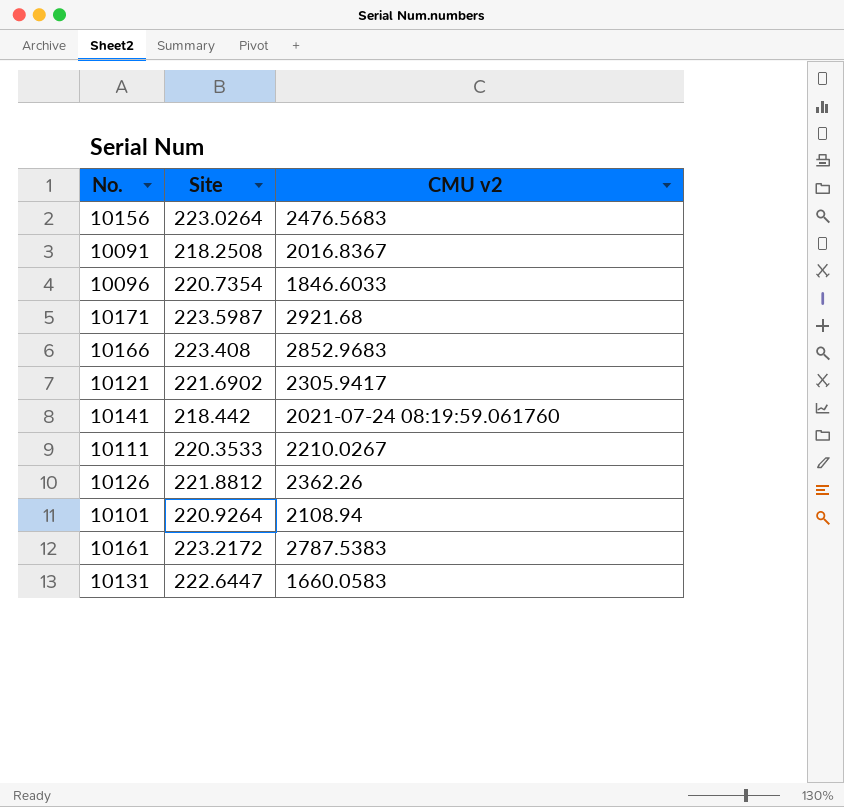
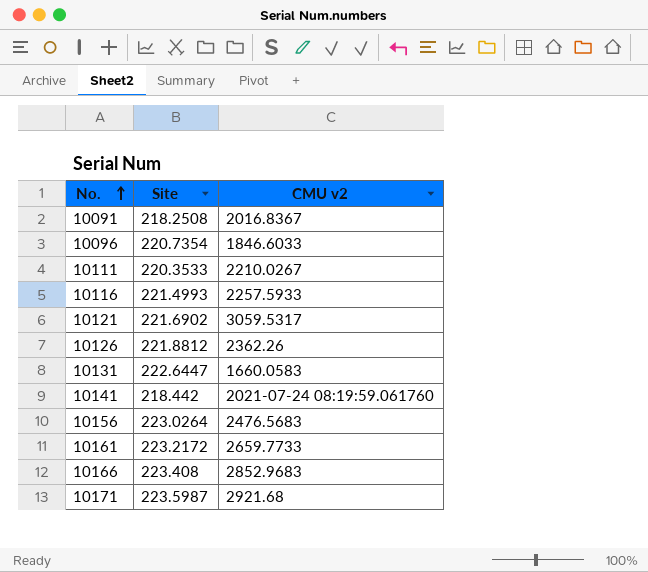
row order: none -> No. ascending
row 10101: 220.9264 | 2108.94 -> none
row 10116: none -> 221.4993 | 2257.5933
10121 | CMU v2: 2305.9417 -> 3059.5317
10161 | CMU v2: 2787.5383 -> 2659.7733

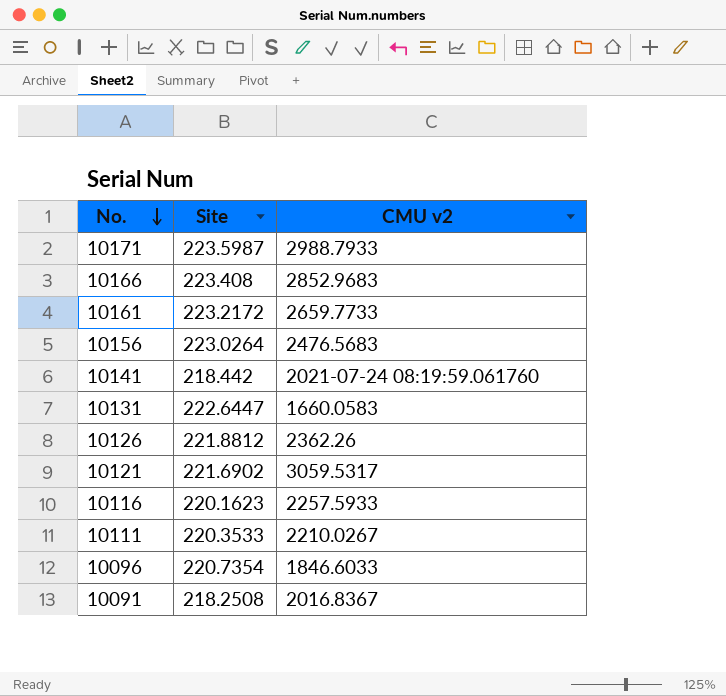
row order: No. ascending -> No. descending
10171 | CMU v2: 2921.68 -> 2988.7933
10116 | Site: 221.4993 -> 220.1623

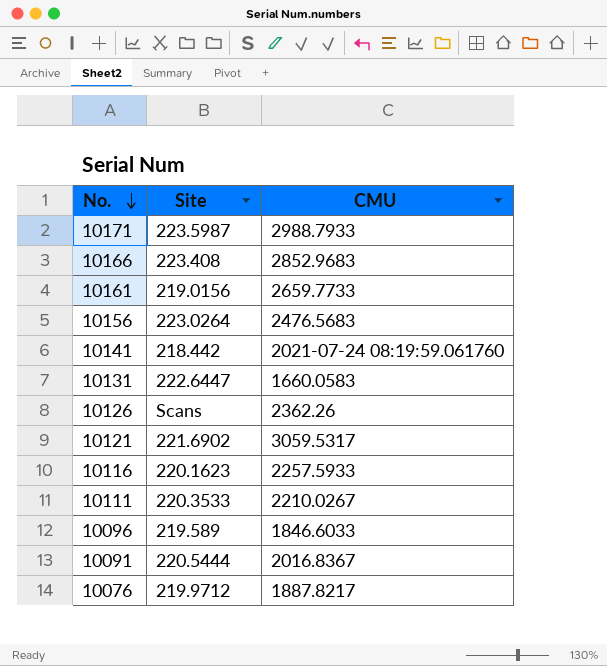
column name: CMU v2 -> CMU
10161 | Site: 223.2172 -> 219.0156
10126 | Site: 221.8812 -> Scans
10096 | Site: 220.7354 -> 219.589
10091 | Site: 218.2508 -> 220.5444
row 10076: none -> 219.9712 | 1887.8217

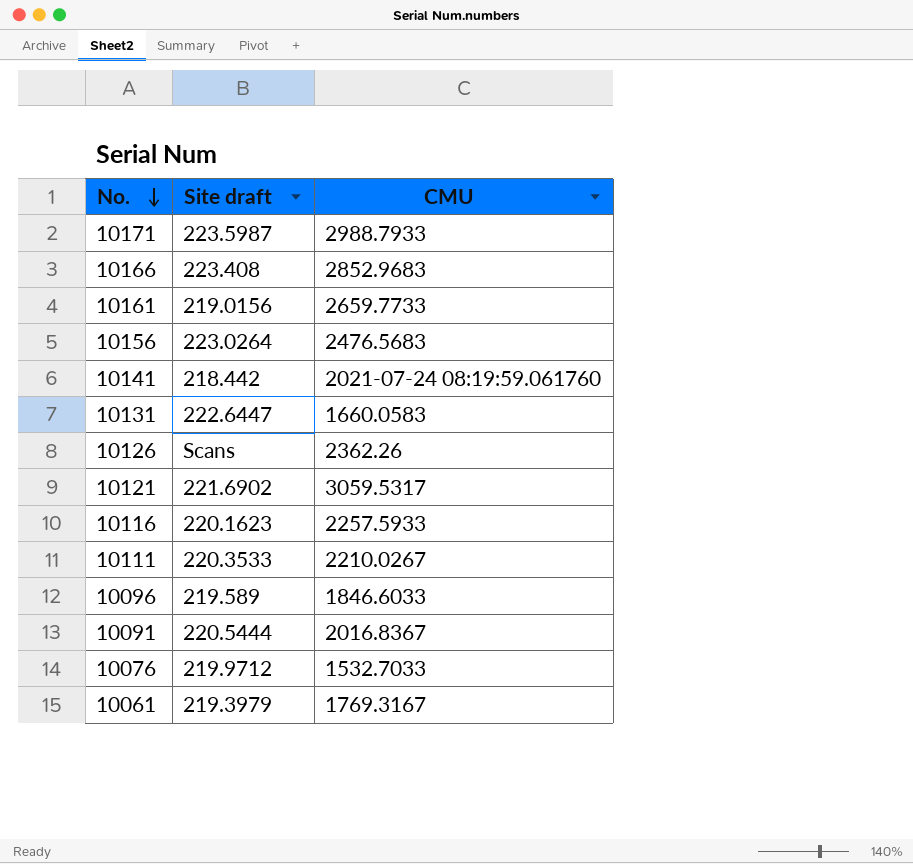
column name: Site -> Site draft
10076 | CMU: 1887.8217 -> 1532.7033
row 10061: none -> 219.3979 | 1769.3167

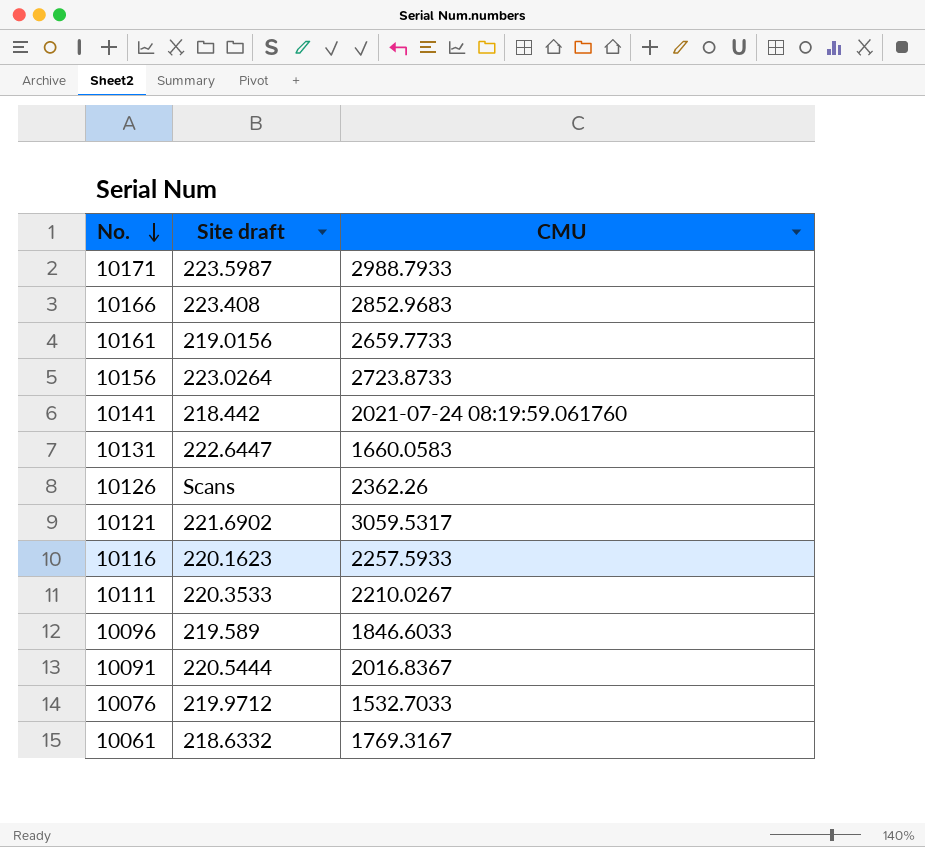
10156 | CMU: 2476.5683 -> 2723.8733
10061 | Site draft: 219.3979 -> 218.6332

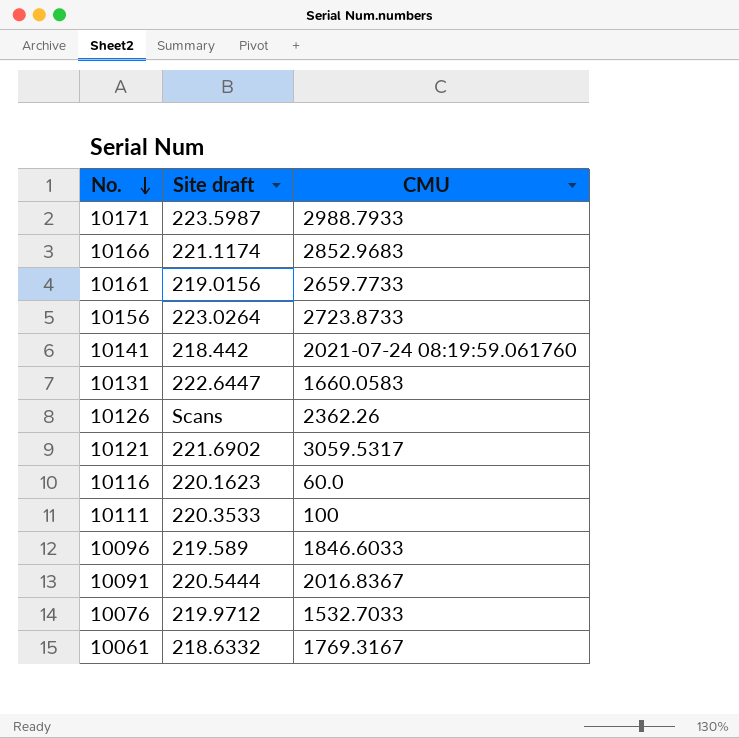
10166 | Site draft: 223.408 -> 221.1174
10116 | CMU: 2257.5933 -> 60.0
10111 | CMU: 2210.0267 -> 100

